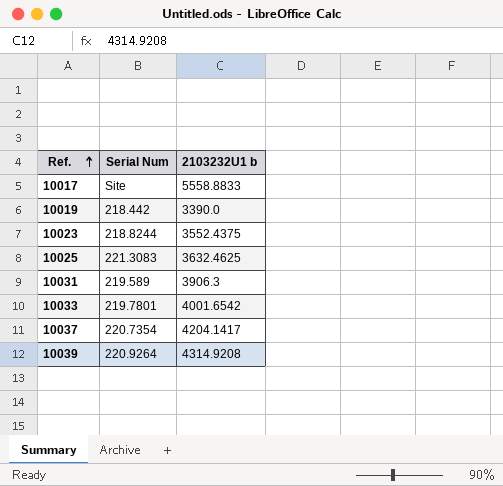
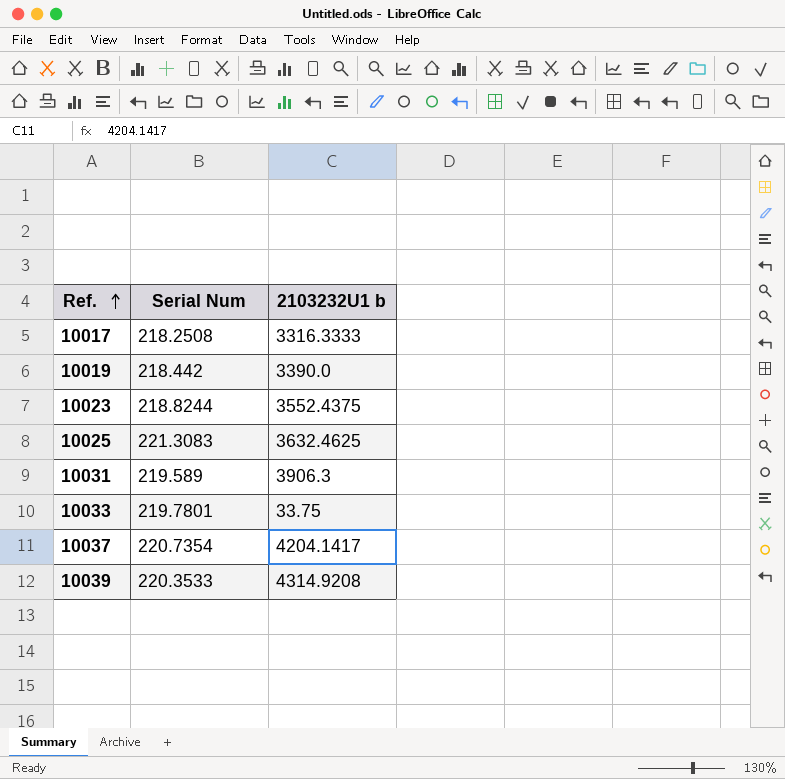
10017 | Serial Num: Site -> 218.2508
10017 | 2103232U1 b: 5558.8833 -> 3316.3333
10033 | 2103232U1 b: 4001.6542 -> 33.75
10039 | Serial Num: 220.9264 -> 220.3533

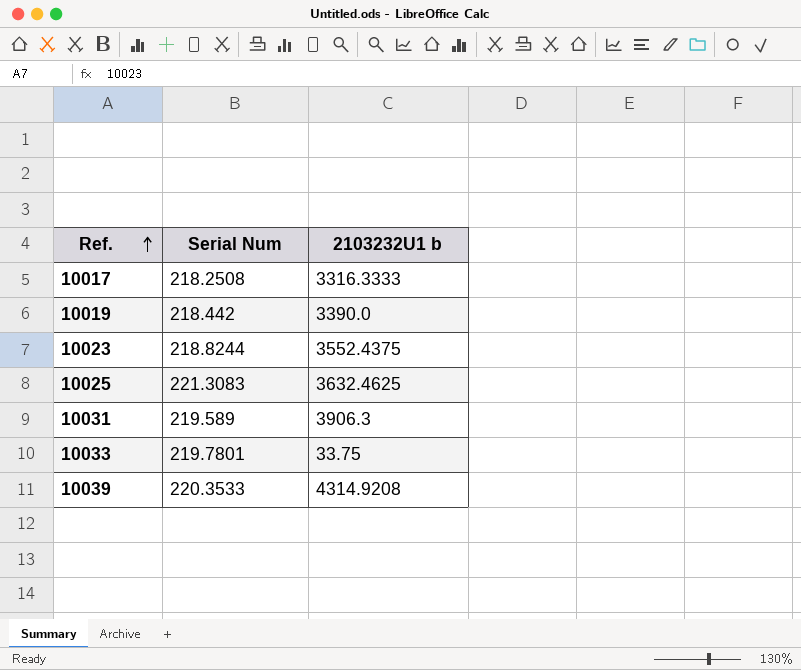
row 10037: 220.7354 | 4204.1417 -> none

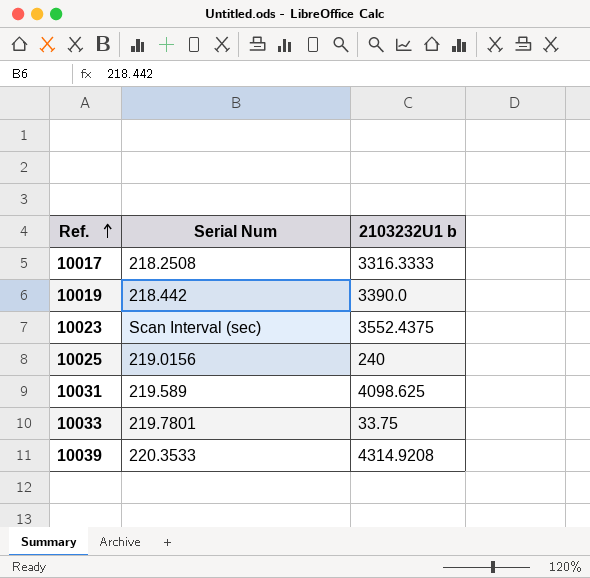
10023 | Serial Num: 218.8244 -> Scan Interval (sec)
10025 | Serial Num: 221.3083 -> 219.0156
10025 | 2103232U1 b: 3632.4625 -> 240
10031 | 2103232U1 b: 3906.3 -> 4098.625

